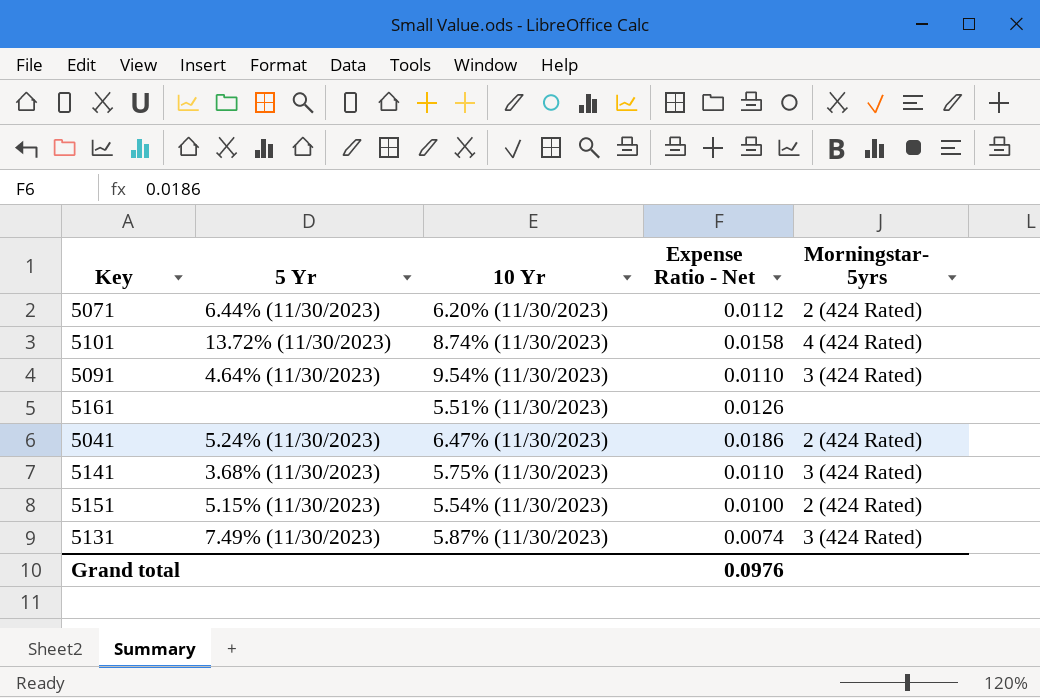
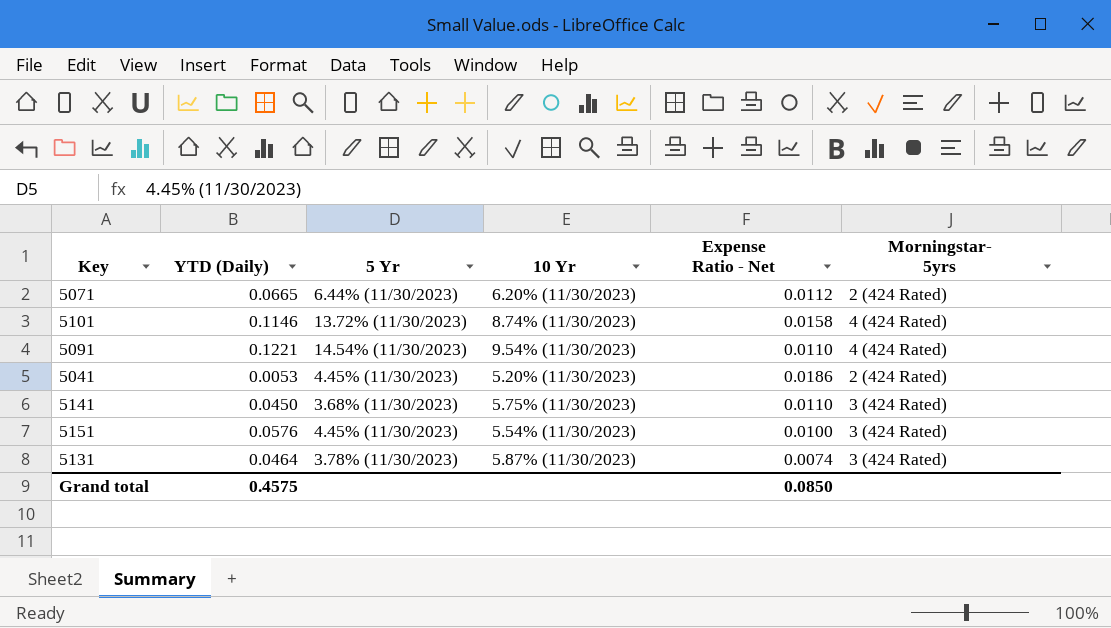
column YTD (Daily) | position: none -> 2
row 5161: none | 5.51% (11/30/2023) | 0.0126 | none -> none
5091 | 5 Yr: 4.64% (11/30/2023) -> 14.54% (11/30/2023)
5091 | Morningstar- 5yrs: 3 (424 Rated) -> 4 (424 Rated)
5041 | 5 Yr: 5.24% (11/30/2023) -> 4.45% (11/30/2023)
5041 | 10 Yr: 6.47% (11/30/2023) -> 5.20% (11/30/2023)
5151 | 5 Yr: 5.15% (11/30/2023) -> 4.45% (11/30/2023)
5151 | Morningstar- 5yrs: 2 (424 Rated) -> 3 (424 Rated)
5131 | 5 Yr: 7.49% (11/30/2023) -> 3.78% (11/30/2023)
Grand total | Expense Ratio - Net: 0.0976 -> 0.0850

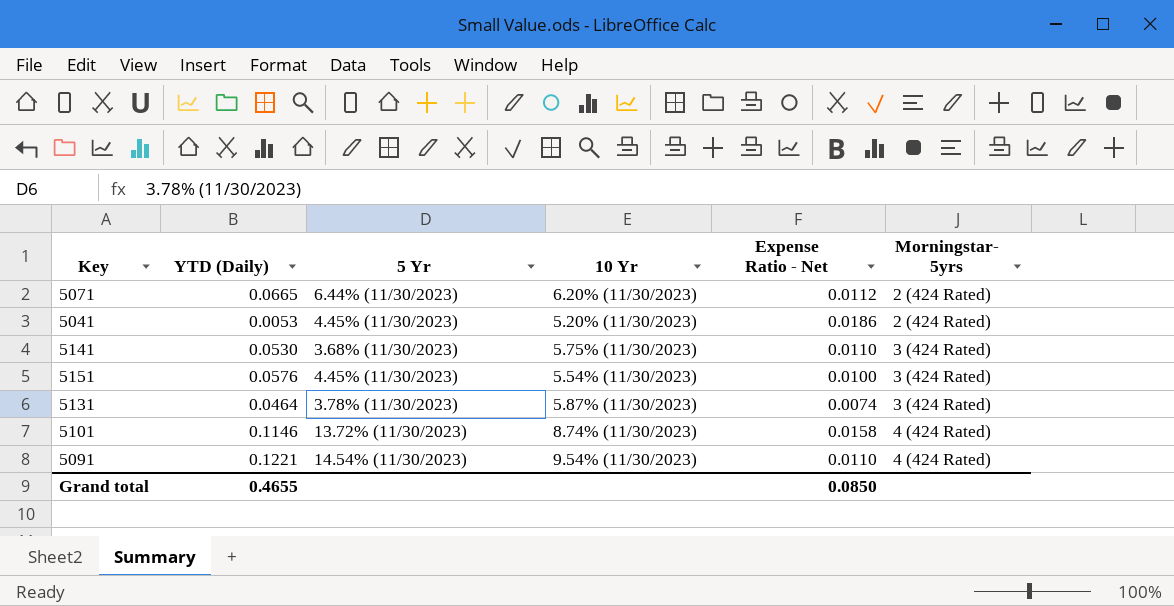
row order: none -> Morningstar- 5yrs ascending
5141 | YTD (Daily): 0.0450 -> 0.0530
Grand total | YTD (Daily): 0.4575 -> 0.4655

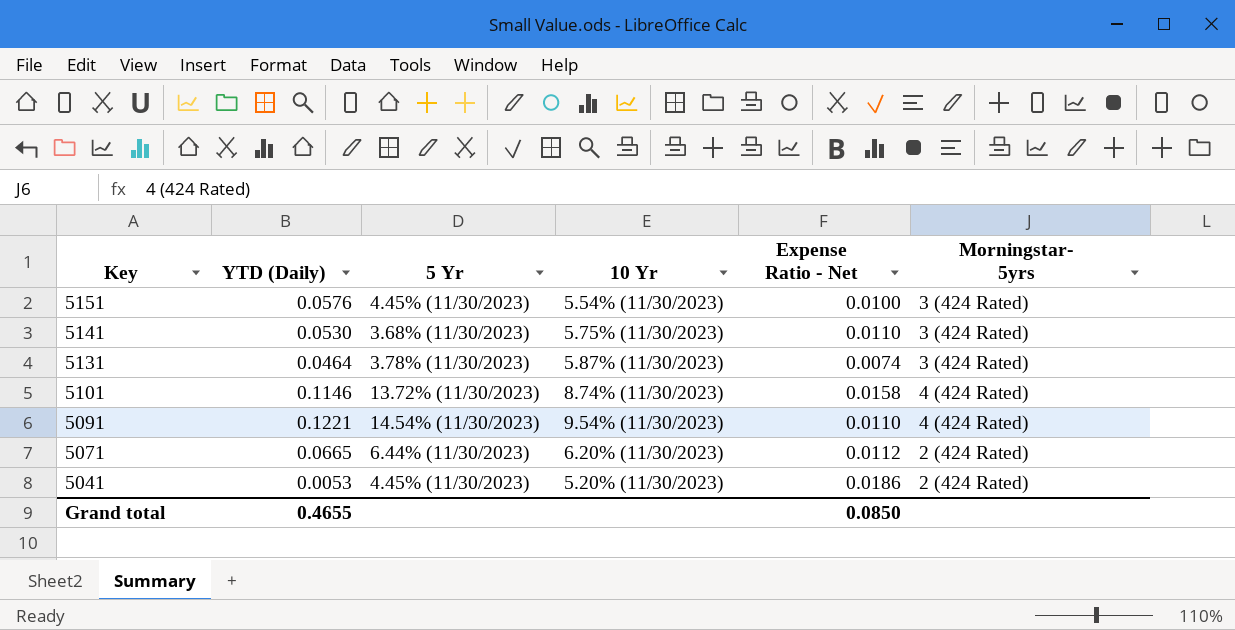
row order: Morningstar- 5yrs ascending -> Key descending

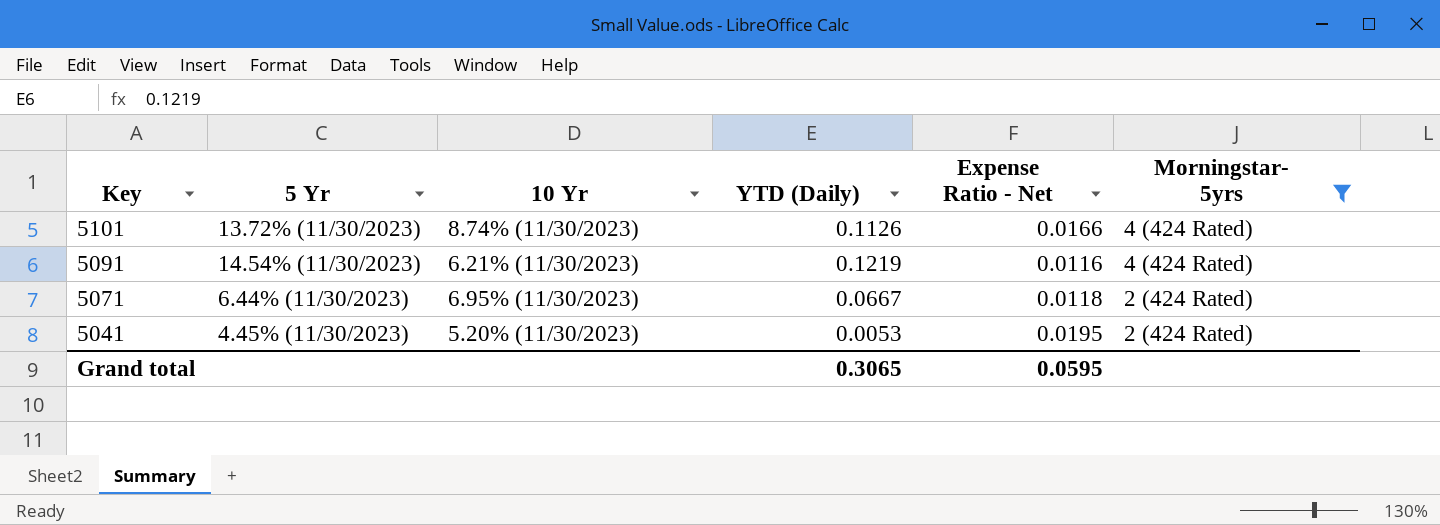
filter: none -> Morningstar- 5yrs != 3 (424 Rated)
column YTD (Daily) | position: 2 -> 4
5101 | YTD (Daily): 0.1146 -> 0.1126
5101 | Expense Ratio - Net: 0.0158 -> 0.0166
5091 | 10 Yr: 9.54% (11/30/2023) -> 6.21% (11/30/2023)
5091 | YTD (Daily): 0.1221 -> 0.1219
5091 | Expense Ratio - Net: 0.0110 -> 0.0116
5071 | 10 Yr: 6.20% (11/30/2023) -> 6.95% (11/30/2023)
5071 | YTD (Daily): 0.0665 -> 0.0667
5071 | Expense Ratio - Net: 0.0112 -> 0.0118
5041 | Expense Ratio - Net: 0.0186 -> 0.0195
Grand total | YTD (Daily): 0.4655 -> 0.3065
Grand total | Expense Ratio - Net: 0.0850 -> 0.0595

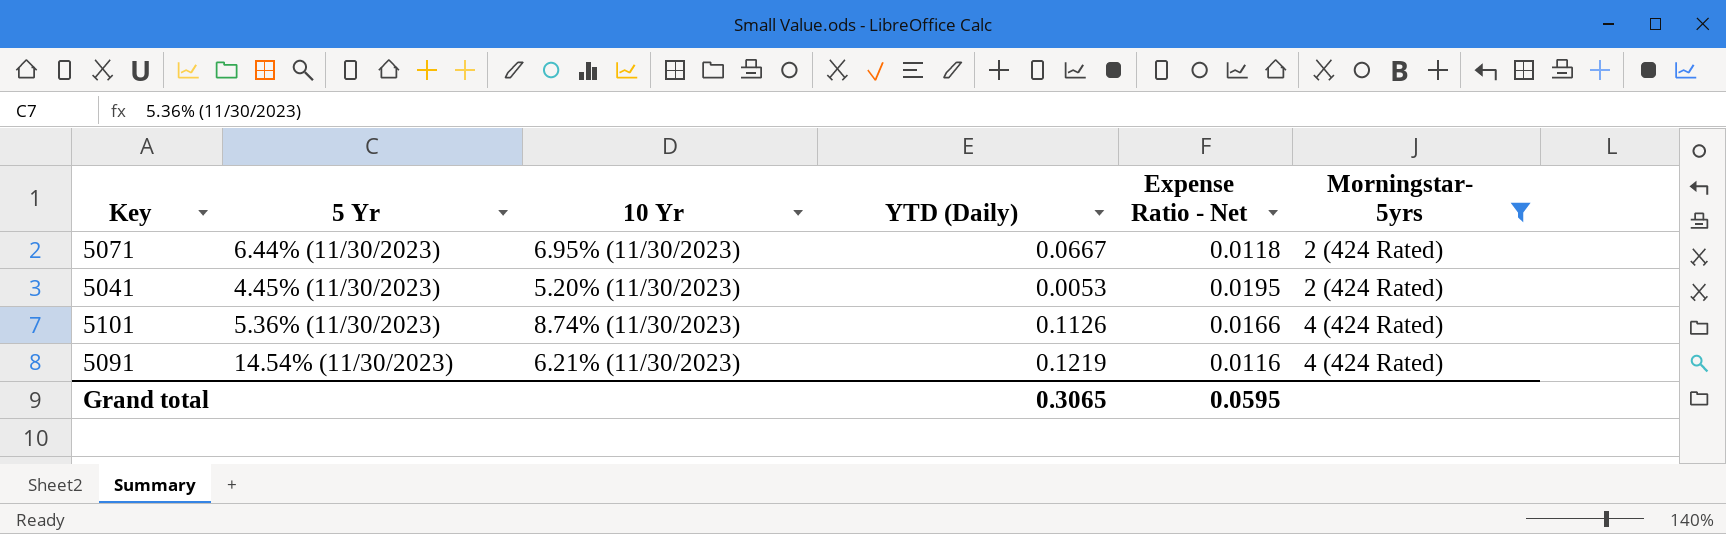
row order: Key descending -> Morningstar- 5yrs ascending
5101 | 5 Yr: 13.72% (11/30/2023) -> 5.36% (11/30/2023)

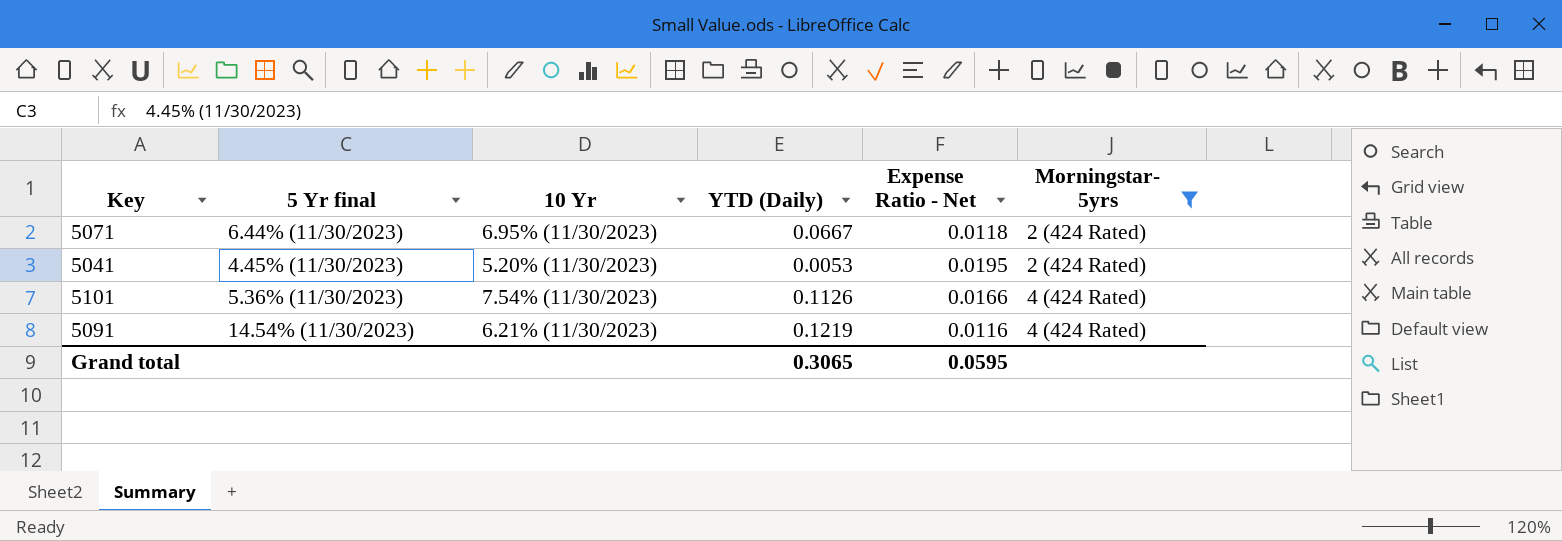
column name: 5 Yr -> 5 Yr final
5101 | 10 Yr: 8.74% (11/30/2023) -> 7.54% (11/30/2023)

